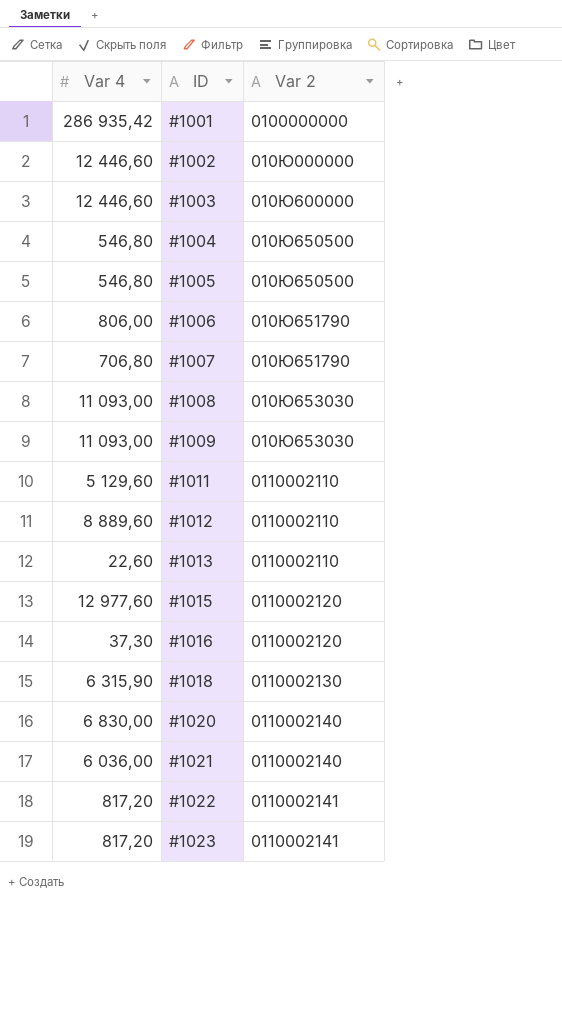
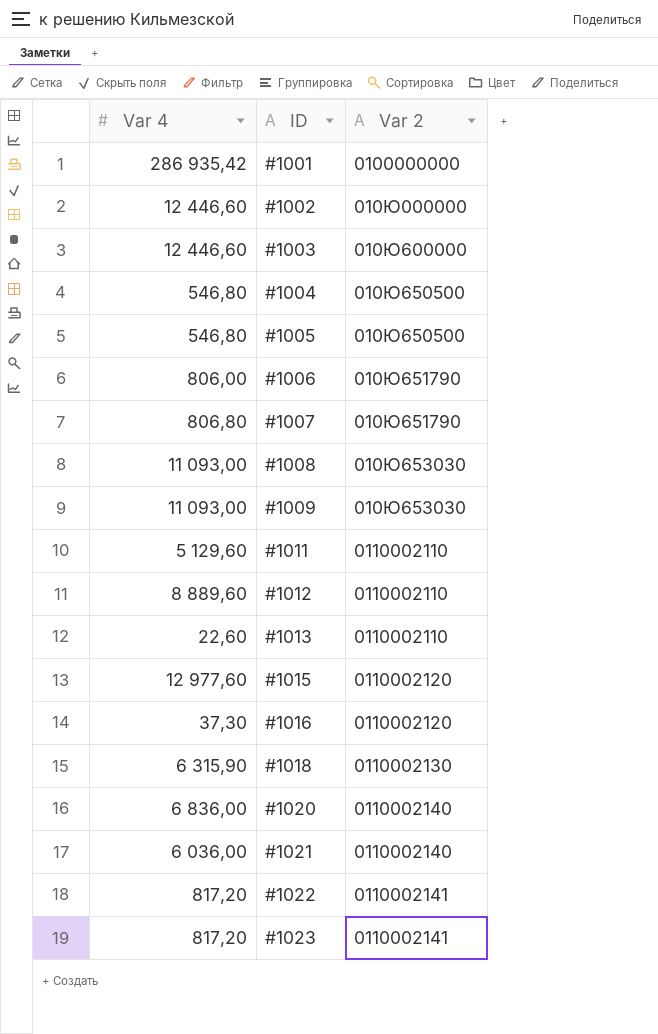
#1007 | Var 4: 706,80 -> 806,80
#1020 | Var 4: 6 830,00 -> 6 836,00

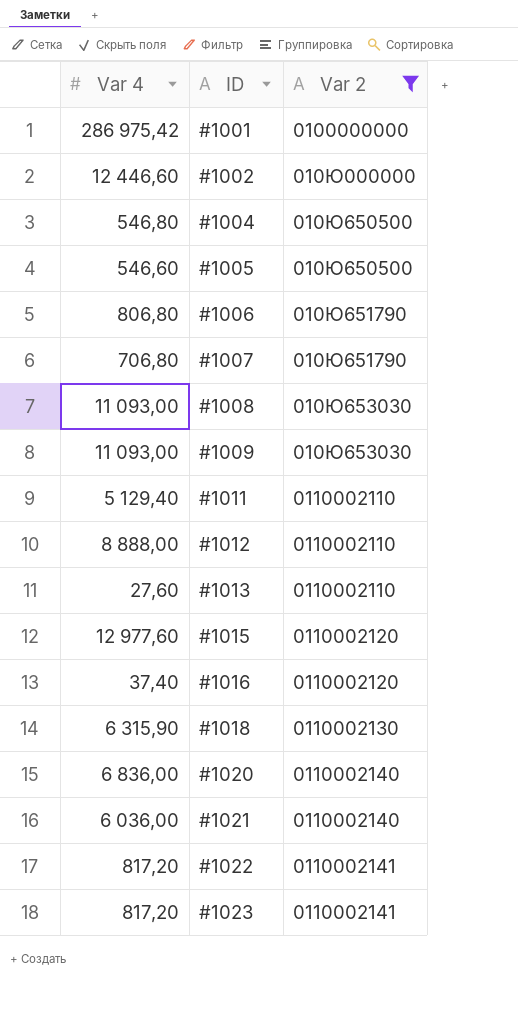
filter: none -> Var 2 != 010Ю600000
#1001 | Var 4: 286 935,42 -> 286 975,42
#1005 | Var 4: 546,80 -> 546,60
#1006 | Var 4: 806,00 -> 806,80
#1007 | Var 4: 806,80 -> 706,80
#1011 | Var 4: 5 129,60 -> 5 129,40
#1012 | Var 4: 8 889,60 -> 8 888,00
#1013 | Var 4: 22,60 -> 27,60
#1016 | Var 4: 37,30 -> 37,40

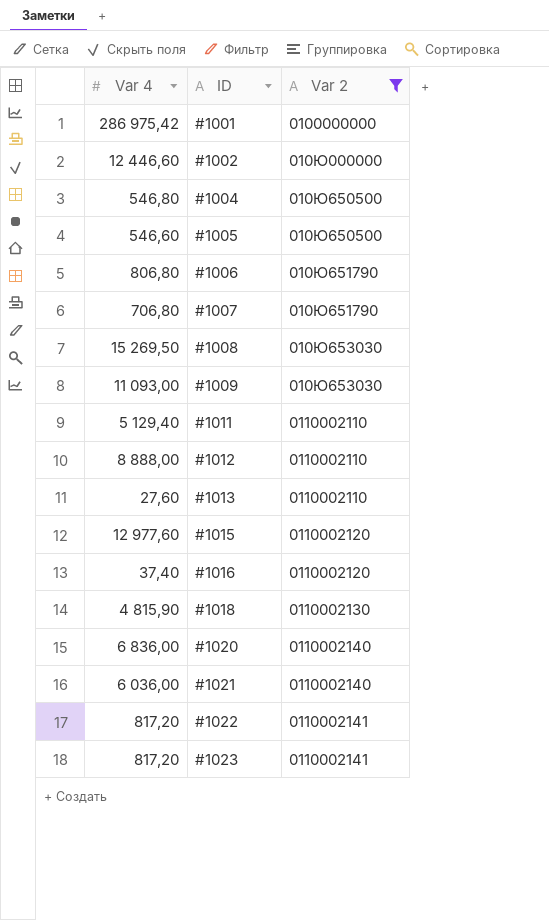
#1008 | Var 4: 11 093,00 -> 15 269,50
#1018 | Var 4: 6 315,90 -> 4 815,90

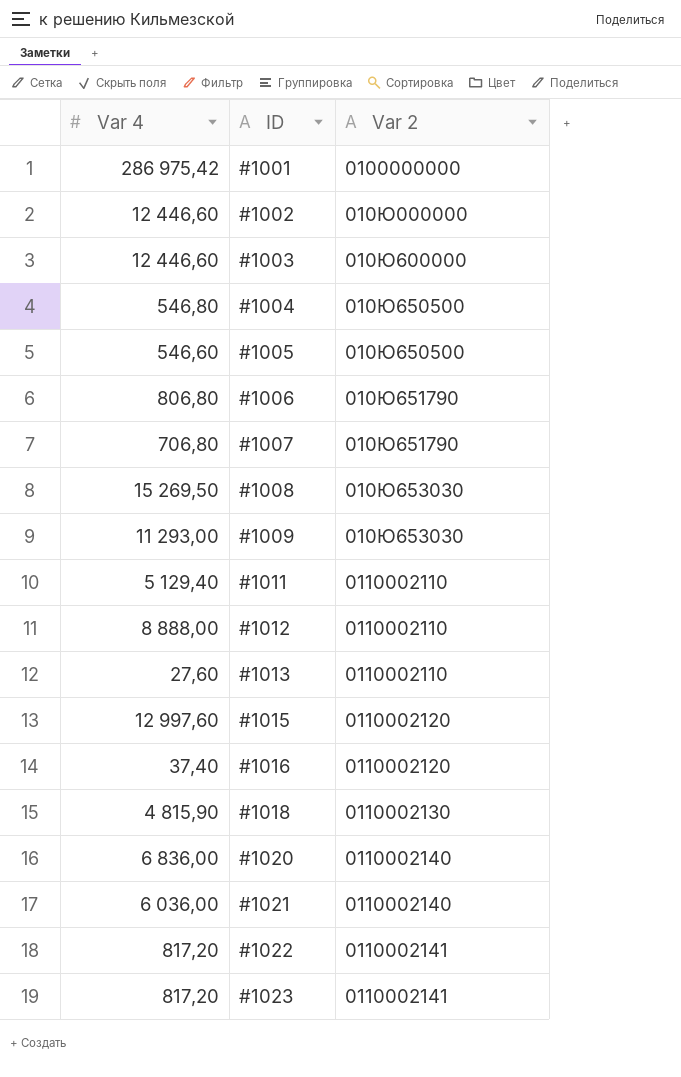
filter: Var 2 != 010Ю600000 -> none
#1009 | Var 4: 11 093,00 -> 11 293,00
#1015 | Var 4: 12 977,60 -> 12 997,60

